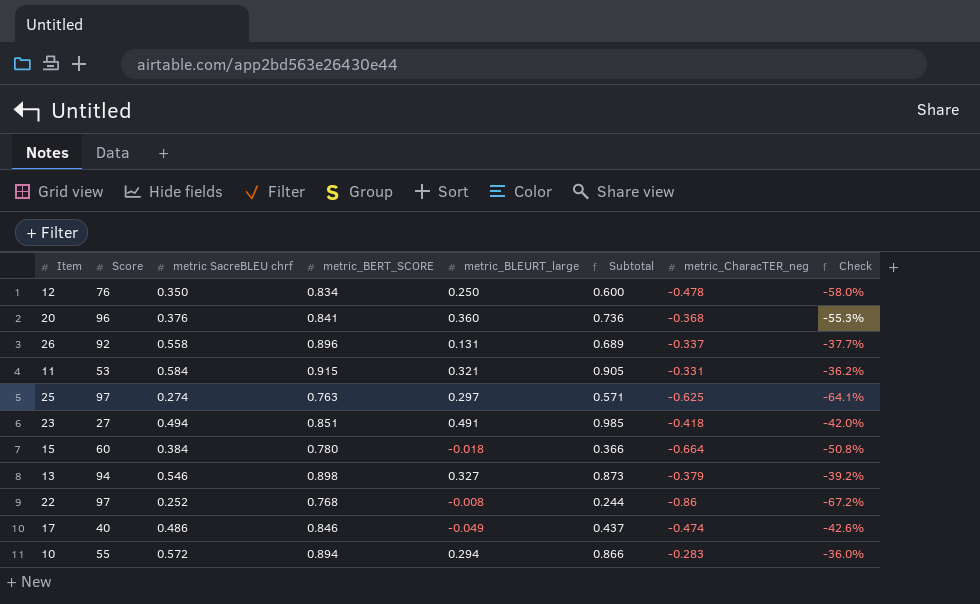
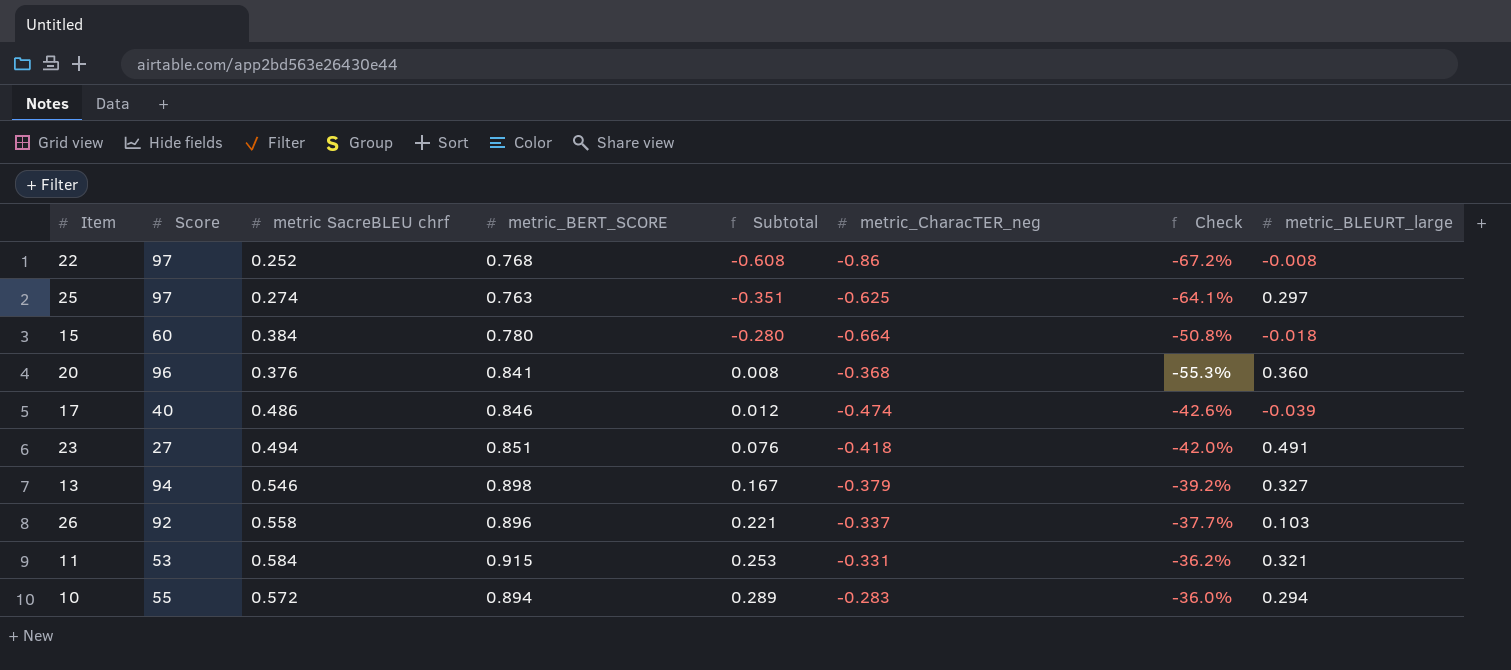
row order: none -> Subtotal ascending
column Subtotal | formula: [metric SacreBLEU chrf] + [metric_BLEURT_large] -> [metric SacreBLEU chrf] + [metric_CharacTER_neg]
column metric_BLEURT_large | position: 5 -> 8
row 12: 76 | 0.350 | 0.834 | 0.250 | 0.600 | -0.478 | -58.0% -> none
17 | metric_BLEURT_large: -0.049 -> -0.039
26 | metric_BLEURT_large: 0.131 -> 0.103

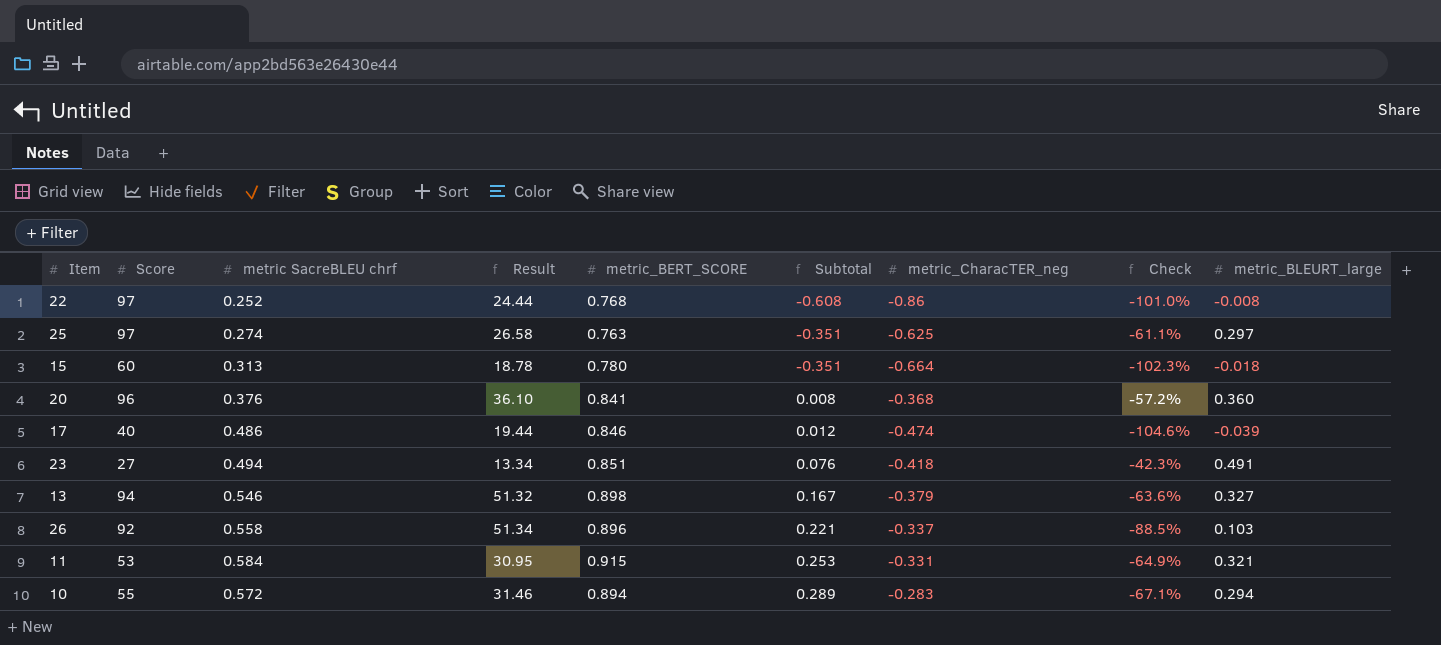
column Result | formula: none -> [Score] * [metric SacreBLEU chrf]
column Check | formula: ([metric SacreBLEU chrf] - [metric_BERT_SCORE]) / [metric_BERT_SCORE] -> ([metric_BLEURT_large] - [metric_BERT_SCORE]) / [metric_BERT_SCORE]
15 | metric SacreBLEU chrf: 0.384 -> 0.313
15 | Subtotal: -0.280 -> -0.351

